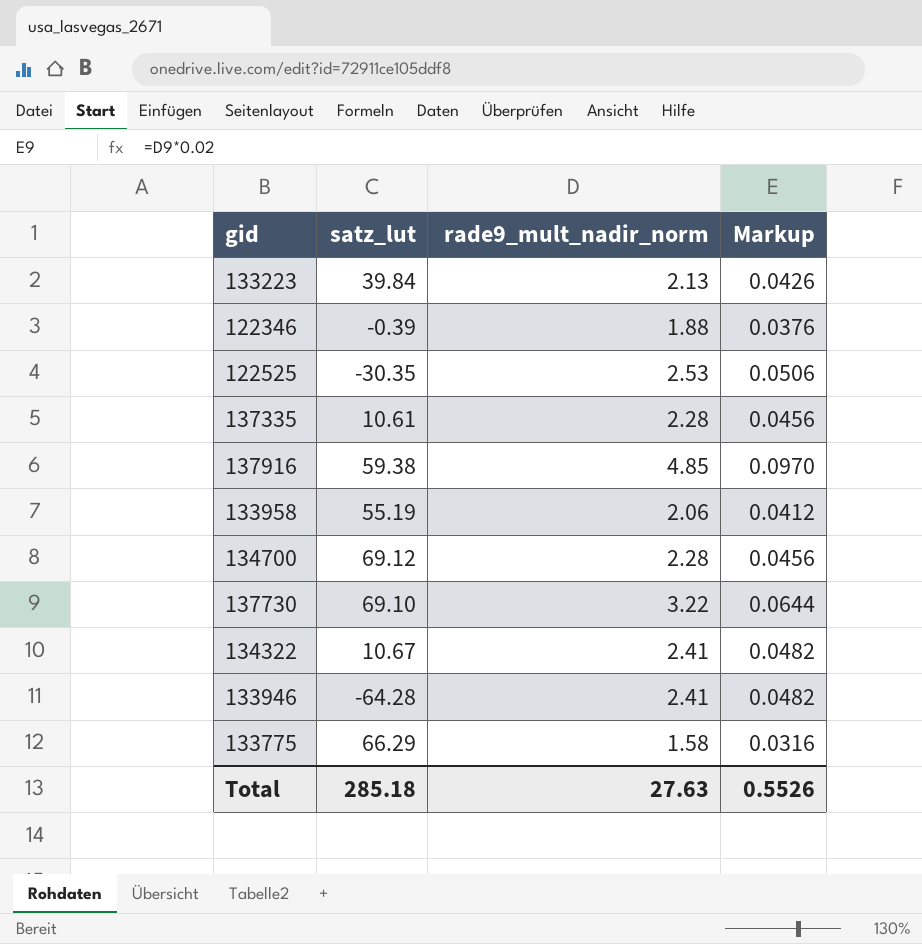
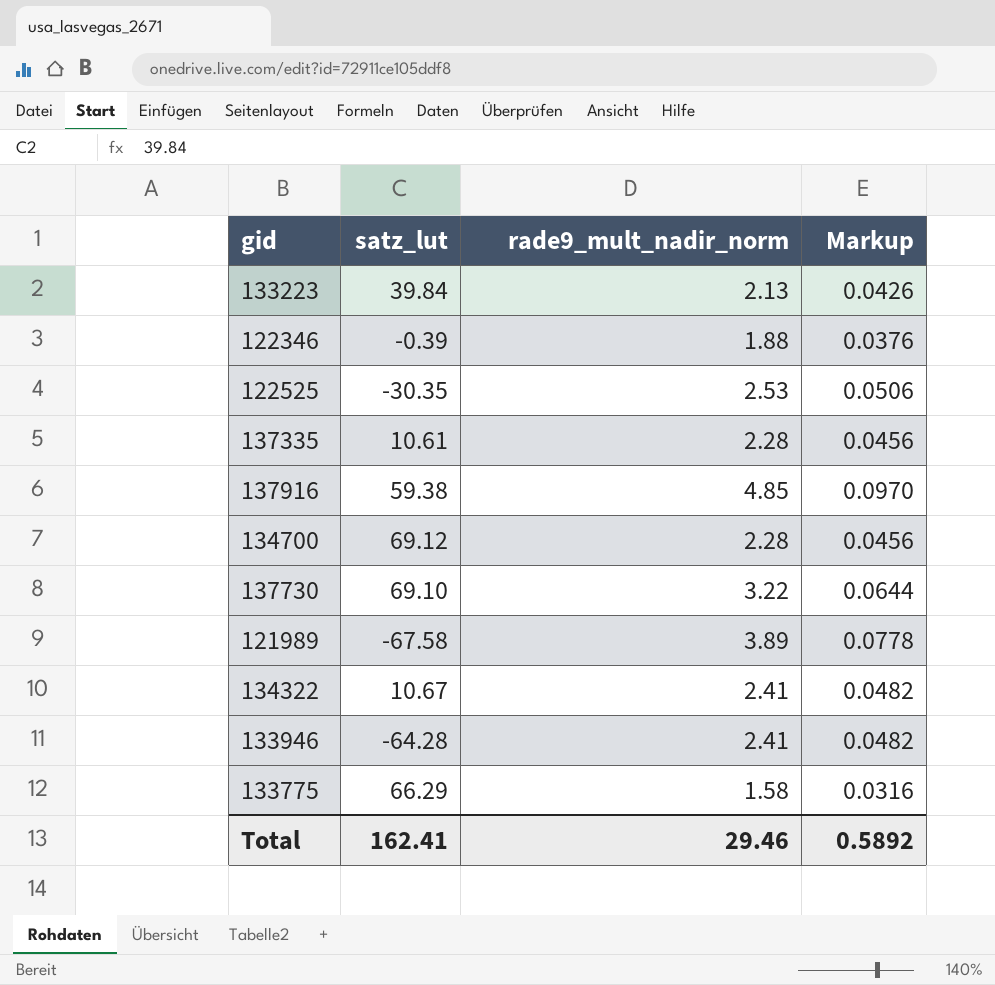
row 133958: 55.19 | 2.06 | 0.0412 -> none
row 121989: none -> -67.58 | 3.89 | 0.0778
Total | satz_lut: 285.18 -> 162.41
Total | rade9_mult_nadir_norm: 27.63 -> 29.46
Total | Markup: 0.5526 -> 0.5892

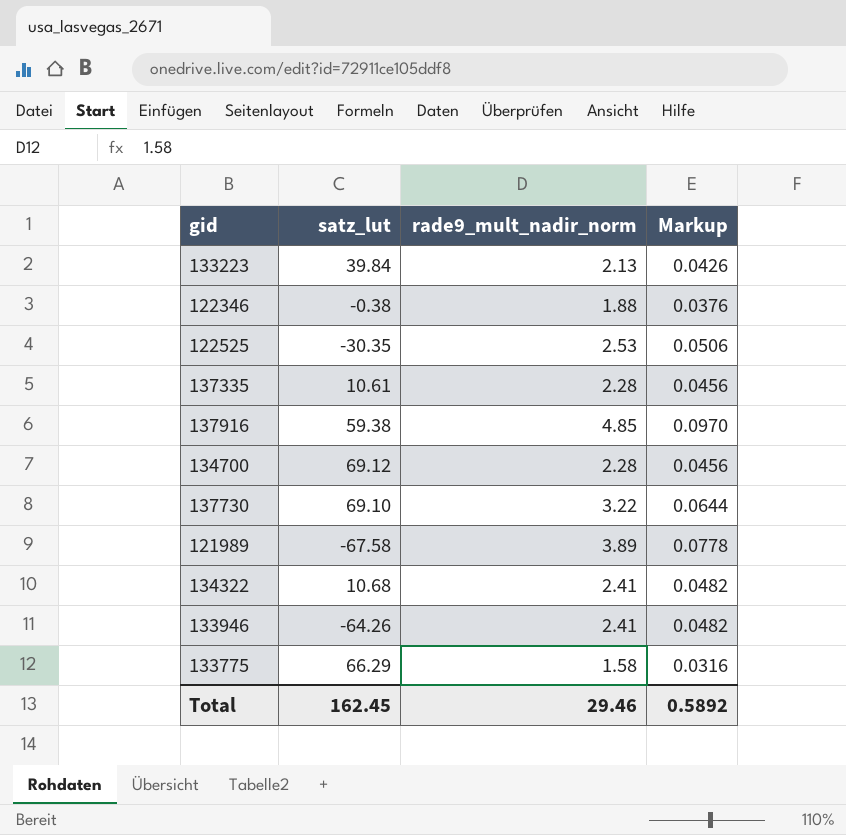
122346 | satz_lut: -0.39 -> -0.38
134322 | satz_lut: 10.67 -> 10.68
133946 | satz_lut: -64.28 -> -64.26
Total | satz_lut: 162.41 -> 162.45

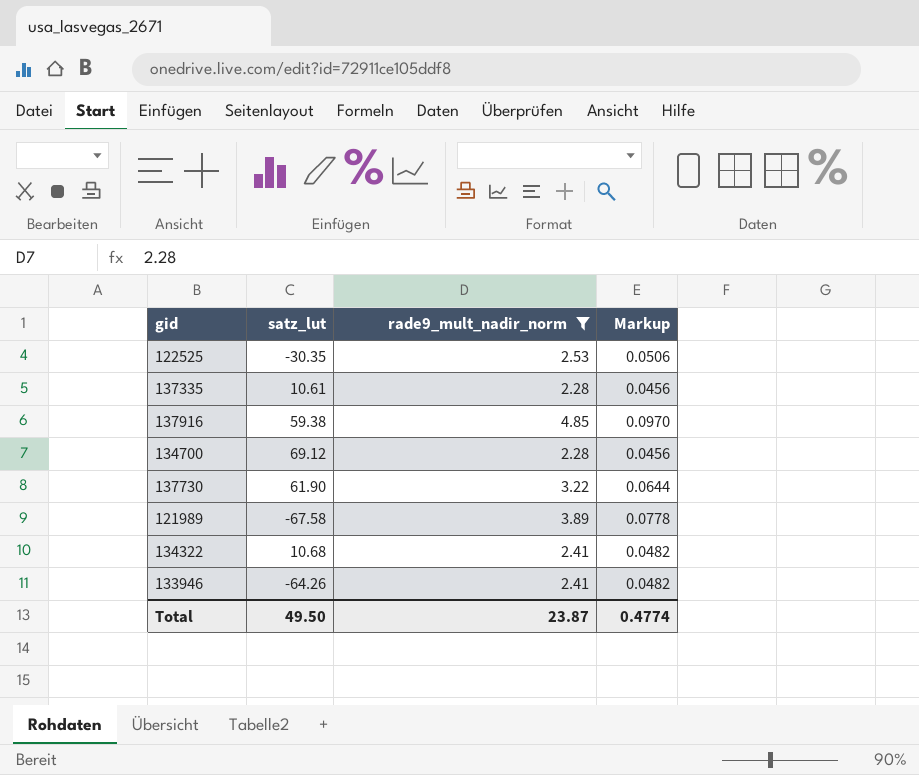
filter: none -> rade9_mult_nadir_norm >= 2.28
137730 | satz_lut: 69.10 -> 61.90
Total | satz_lut: 162.45 -> 49.50
Total | rade9_mult_nadir_norm: 29.46 -> 23.87
Total | Markup: 0.5892 -> 0.4774

